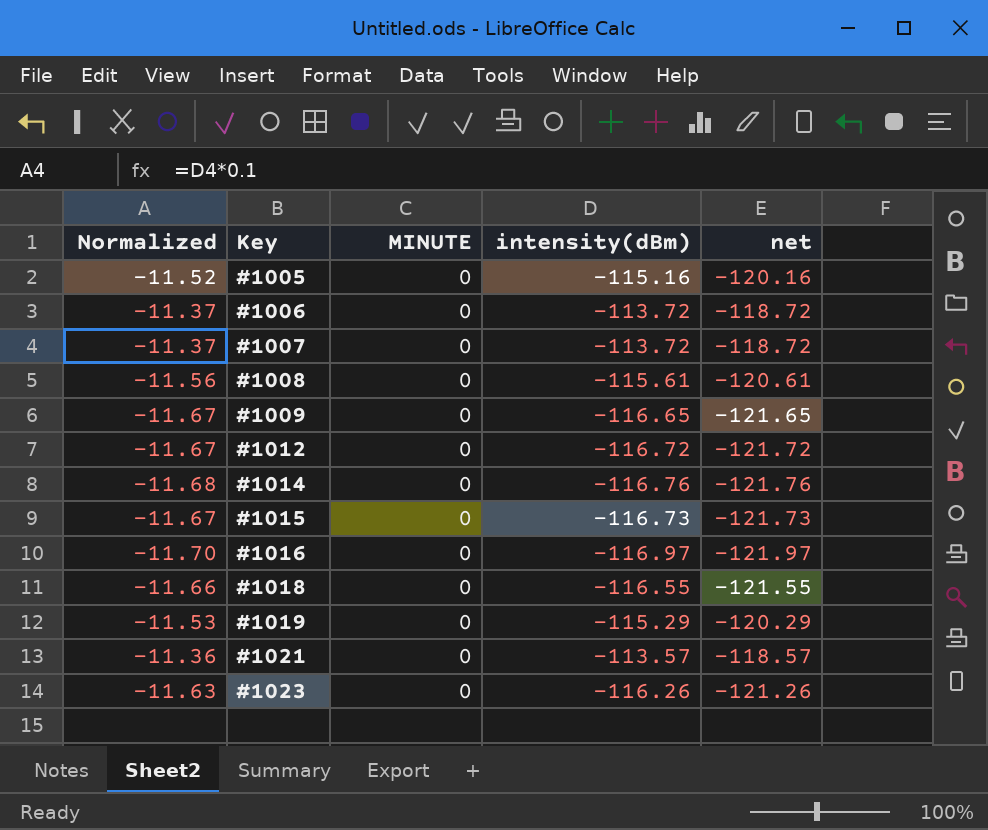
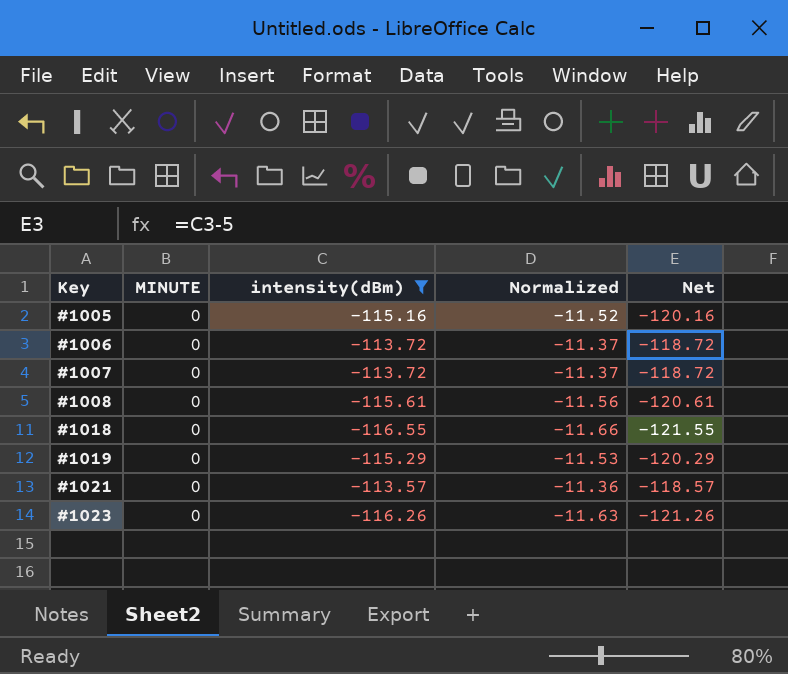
filter: none -> intensity(dBm) >= -116.55
column Normalized | position: 1 -> 4
column name: net -> Net

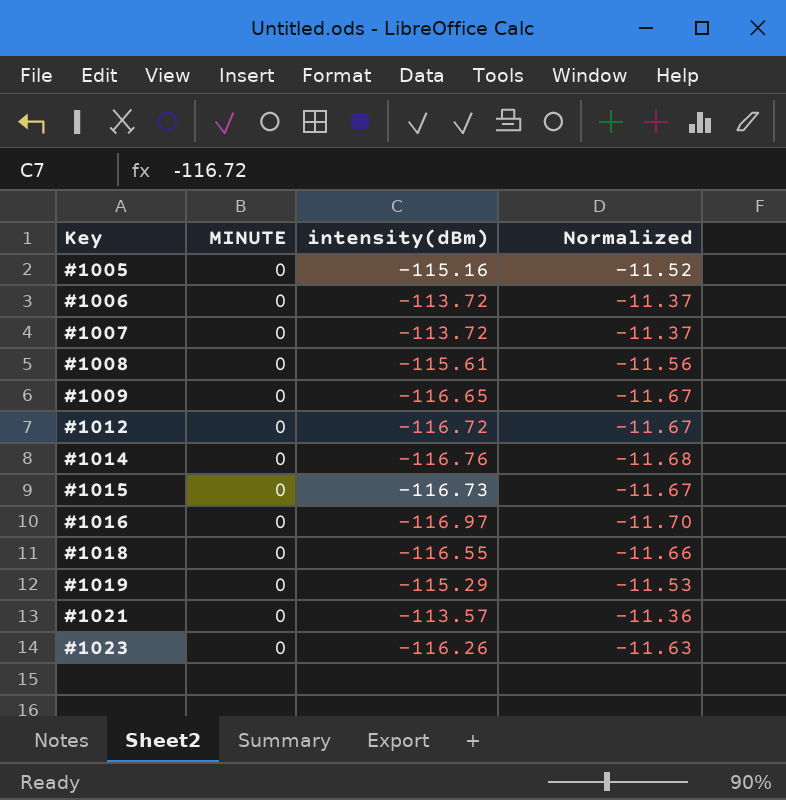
filter: intensity(dBm) >= -116.55 -> none
column Net | formula: [intensity(dBm)] - 5 -> none

